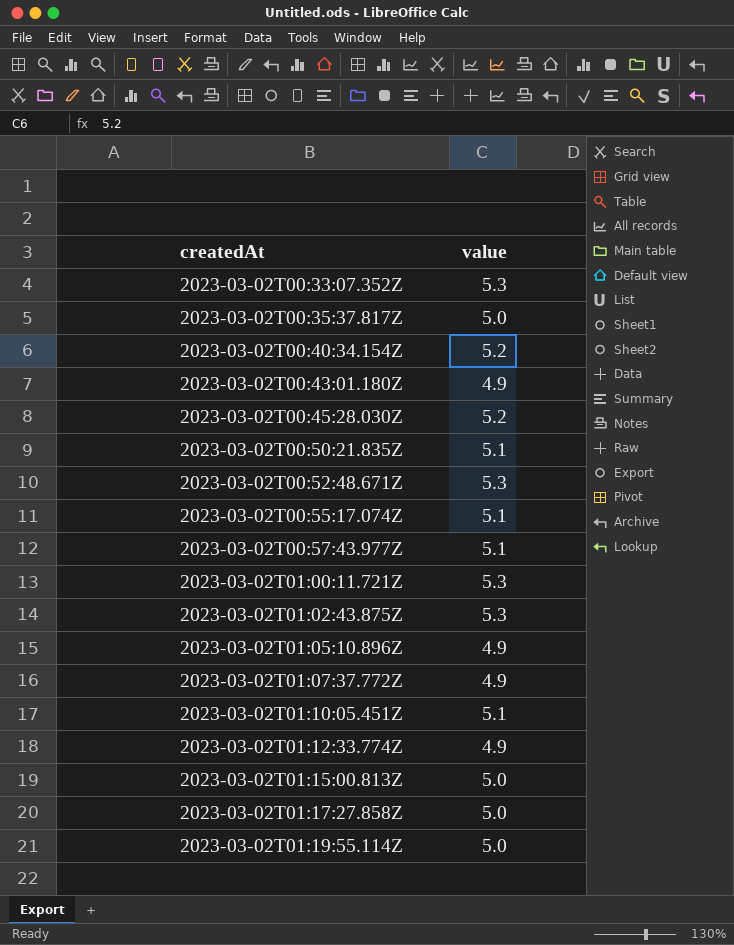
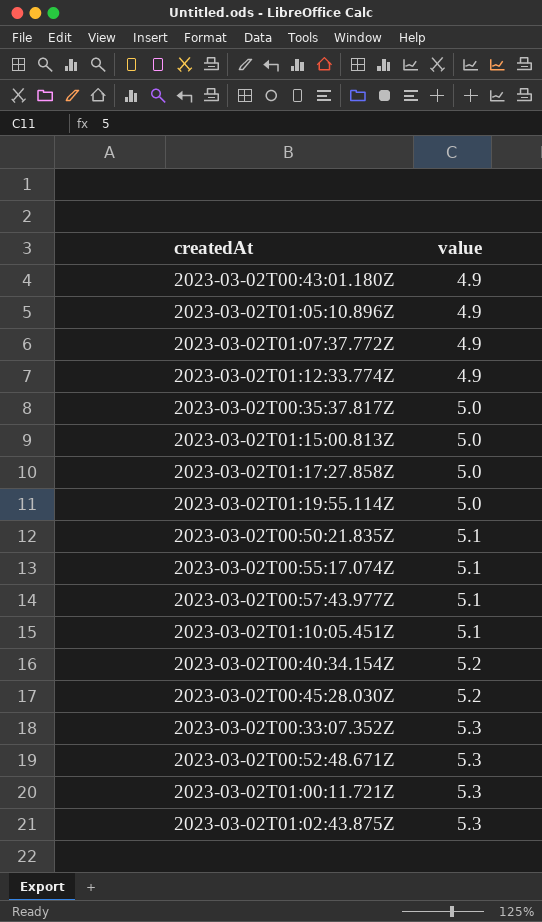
row order: createdAt ascending -> value ascending

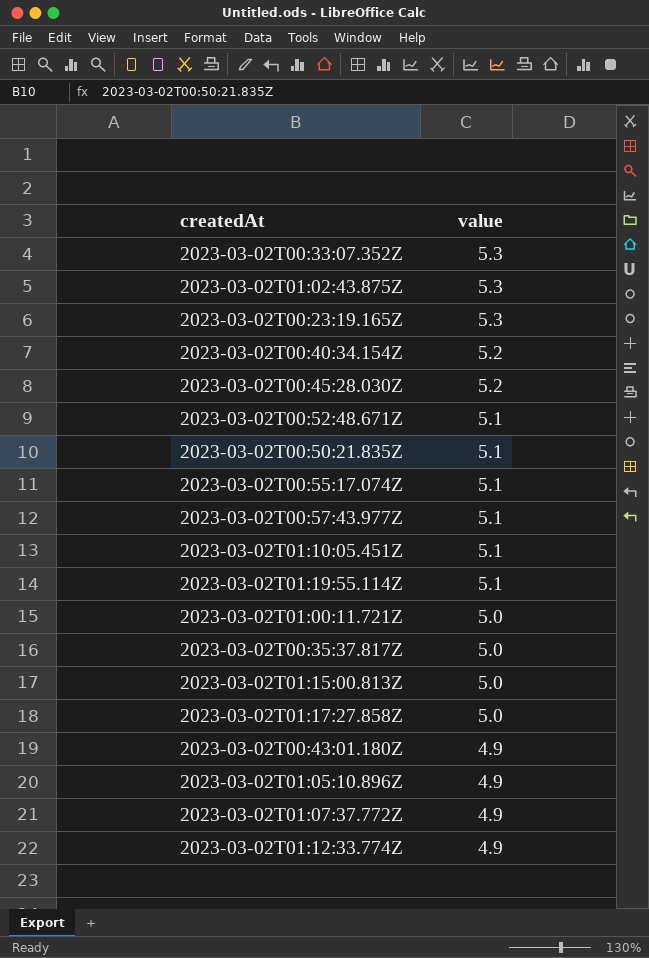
row order: value ascending -> value descending
row 2023-03-02T00:23:19.165Z: none -> 5.3
2023-03-02T00:52:48.671Z | value: 5.3 -> 5.1
2023-03-02T01:19:55.114Z | value: 5.0 -> 5.1
2023-03-02T01:00:11.721Z | value: 5.3 -> 5.0

